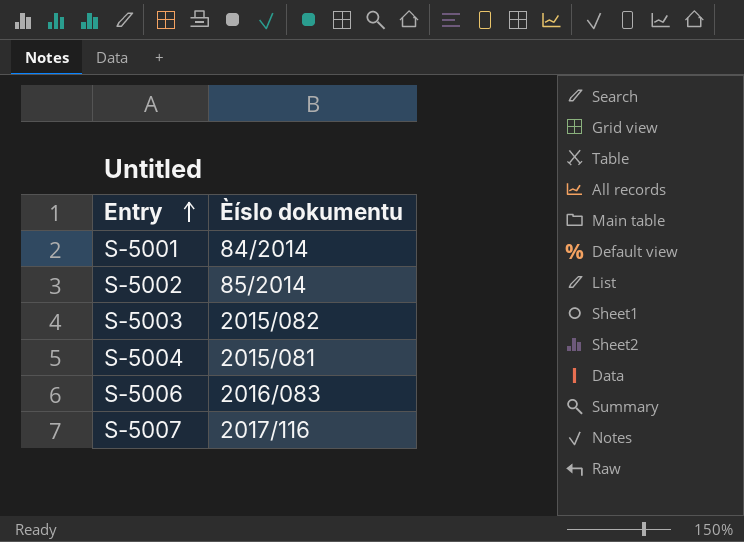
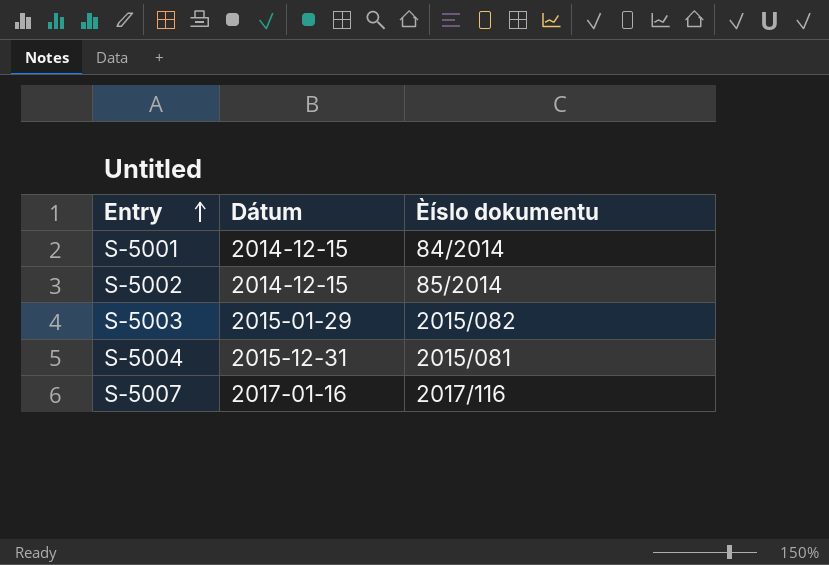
column Dátum | position: none -> 2
row S-5006: 2016/083 -> none

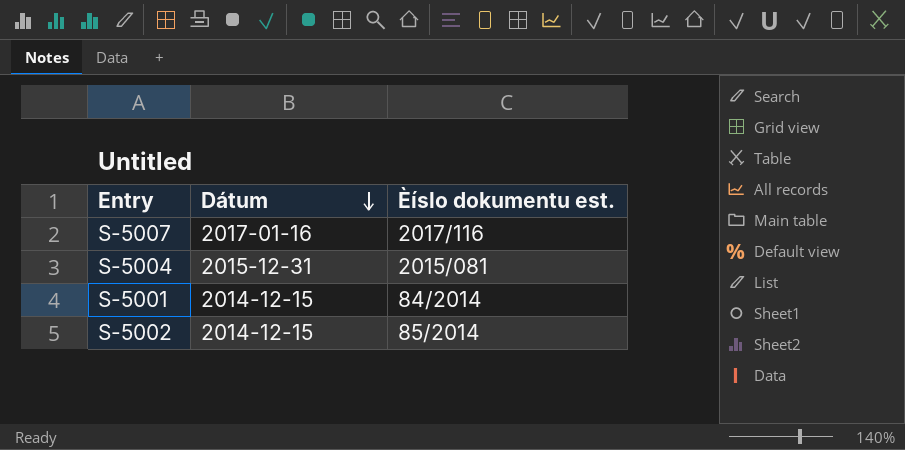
row order: Entry ascending -> Dátum descending
column name: Èíslo dokumentu -> Èíslo dokumentu est.
row S-5003: 2015-01-29 | 2015/082 -> none

